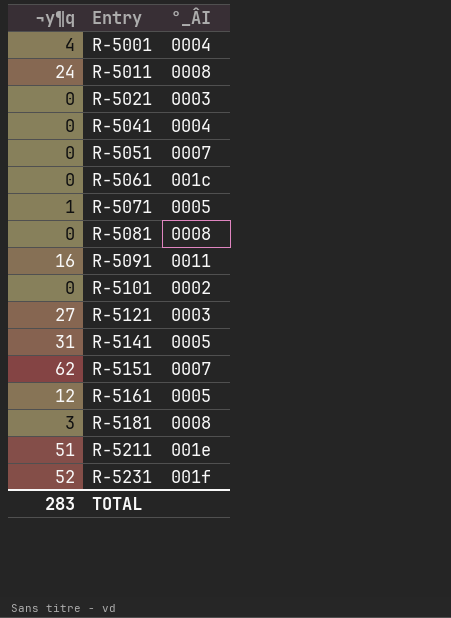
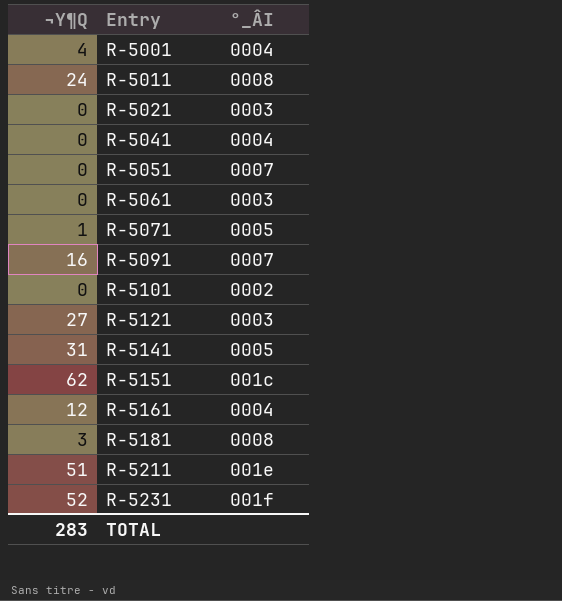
column name: ¬y¶q -> ¬Y¶Q
row R-5081: 0 | 0008 -> none
R-5061 | °_ÂI: 001c -> 0003
R-5091 | °_ÂI: 0011 -> 0007
R-5151 | °_ÂI: 0007 -> 001c
R-5161 | °_ÂI: 0005 -> 0004

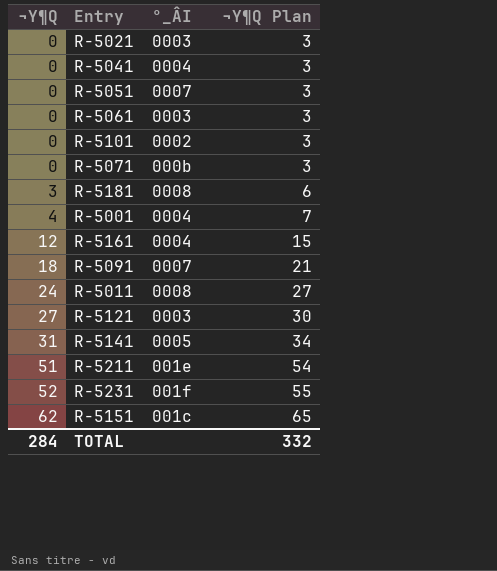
row order: Entry ascending -> ¬Y¶Q ascending
column ¬Y¶Q Plan | formula: none -> [¬Y¶Q] + 3
R-5071 | ¬Y¶Q: 1 -> 0
R-5071 | °_ÂI: 0005 -> 000b
R-5091 | ¬Y¶Q: 16 -> 18
TOTAL | ¬Y¶Q: 283 -> 284

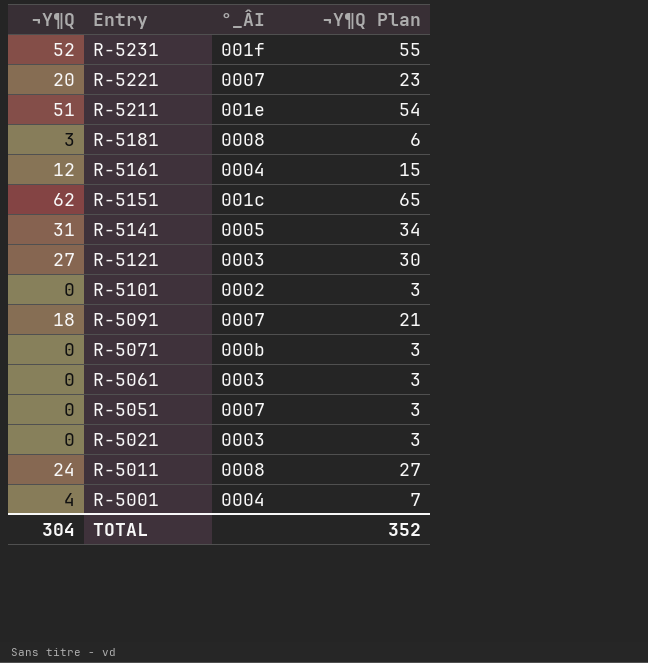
row order: ¬Y¶Q ascending -> Entry descending
row R-5041: 0 | 0004 | 3 -> none
row R-5221: none -> 20 | 0007 | 23
TOTAL | ¬Y¶Q: 284 -> 304
TOTAL | ¬Y¶Q Plan: 332 -> 352

